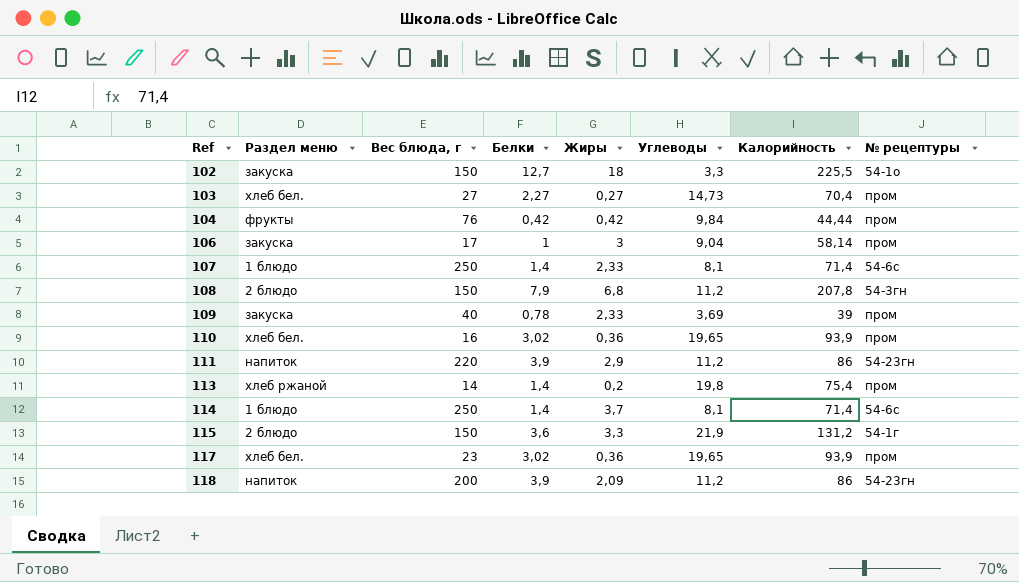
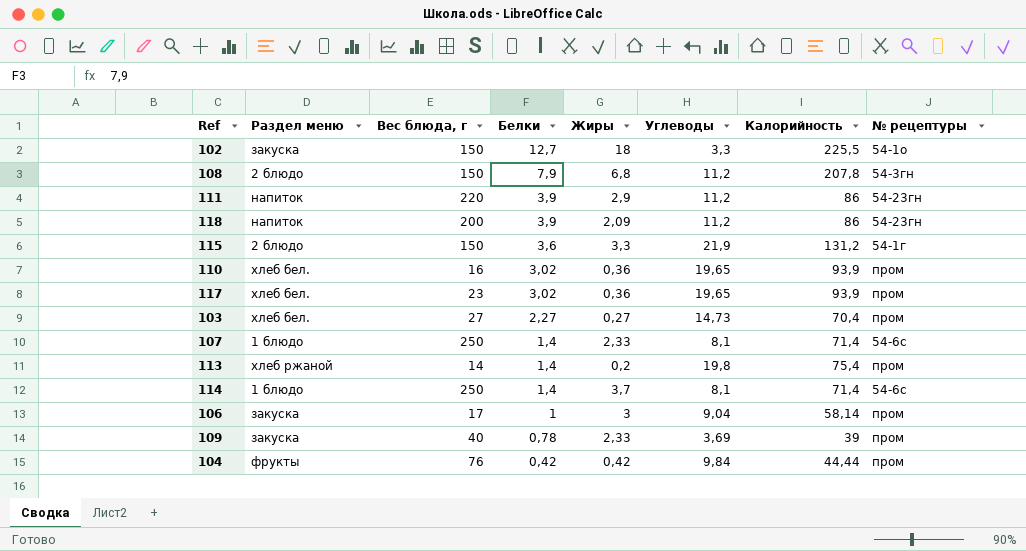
row order: Ref ascending -> Белки descending

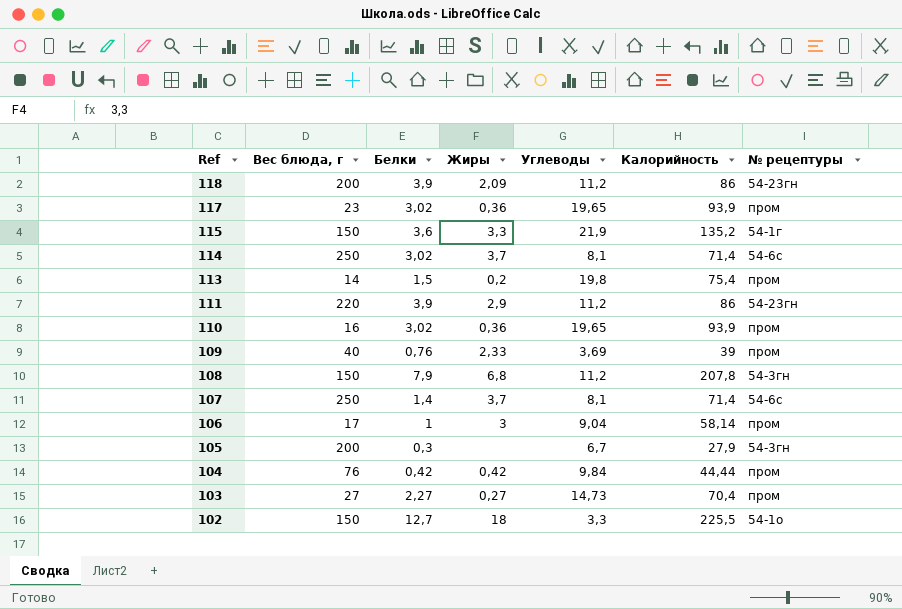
row order: Белки descending -> Ref descending
column Раздел меню | position: 2 -> none
115 | Калорийность: 131,2 -> 135,2
114 | Белки: 1,4 -> 3,02
113 | Белки: 1,4 -> 1,5
109 | Белки: 0,78 -> 0,76
107 | Жиры: 2,33 -> 3,7
row 105: none -> 200 | 0,3 | none | 6,7 | 27,9 | 54-3гн

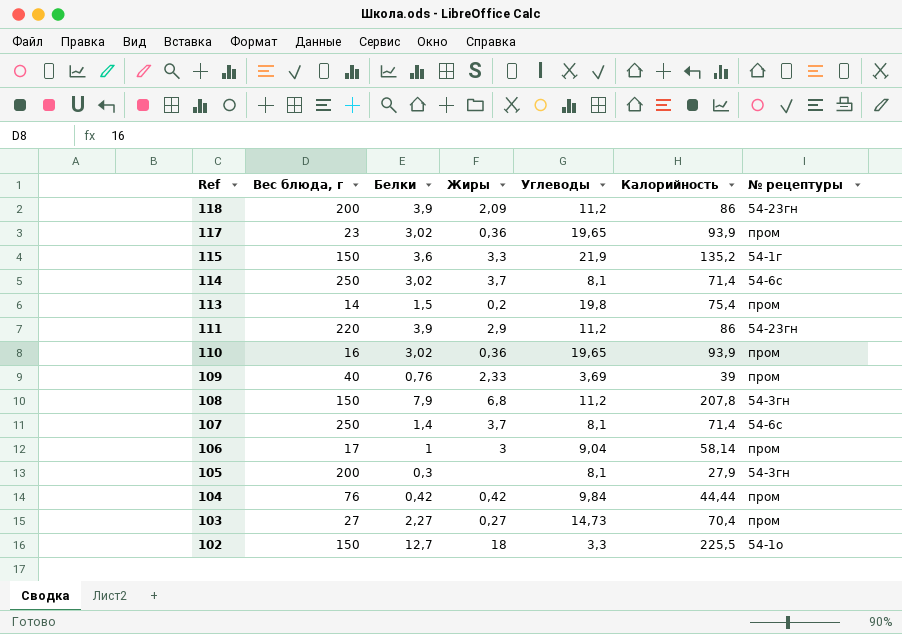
105 | Углеводы: 6,7 -> 8,1

